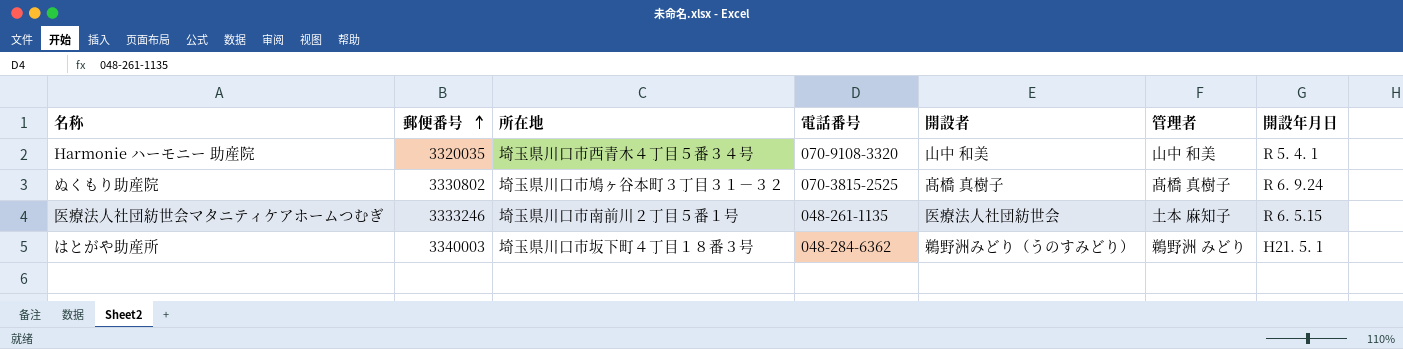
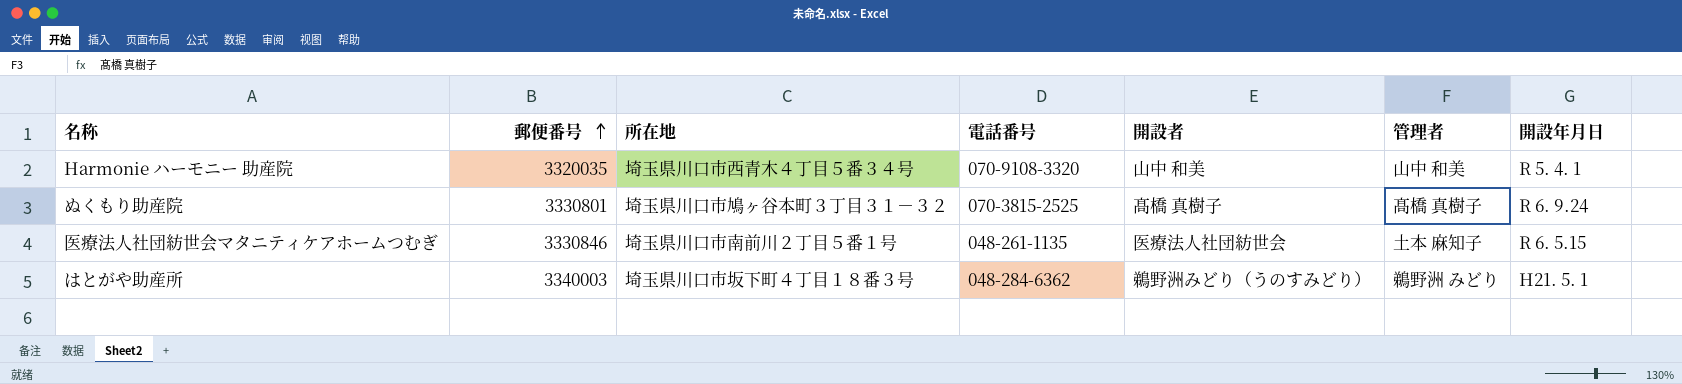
ぬくもり助産院 | 郵便番号: 3330802 -> 3330801
医療法人社団紡世会マタニティケアホームつむぎ | 郵便番号: 3333246 -> 3330846

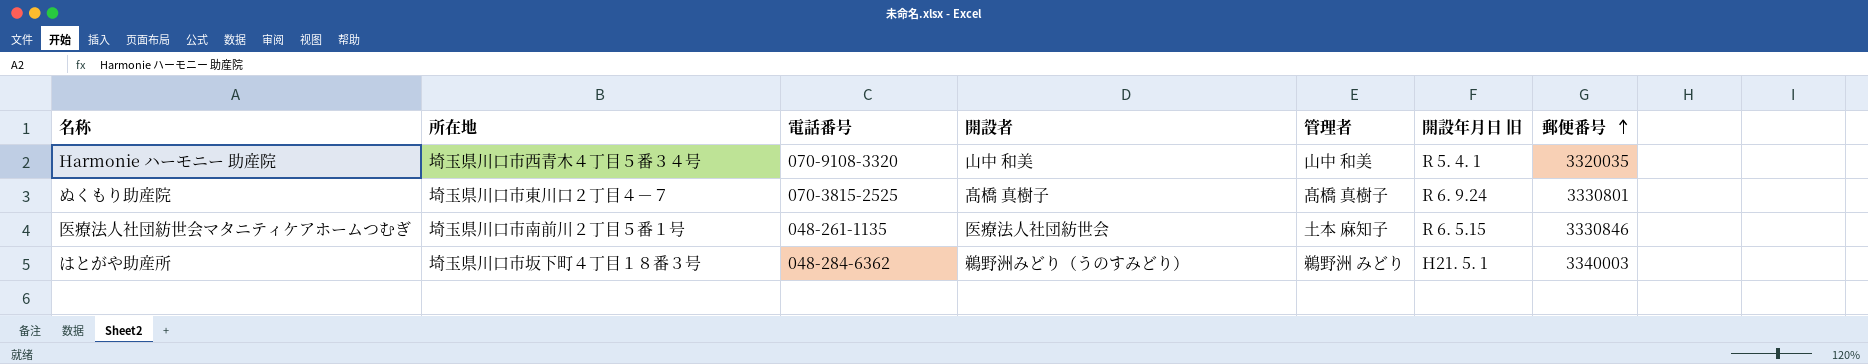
column name: 開設年月日 -> 開設年月日 旧
column 郵便番号 | position: 2 -> 7
ぬくもり助産院 | 所在地: 埼玉県川口市鳩ヶ谷本町３丁目３１－３２ -> 埼玉県川口市東川口２丁目４－７

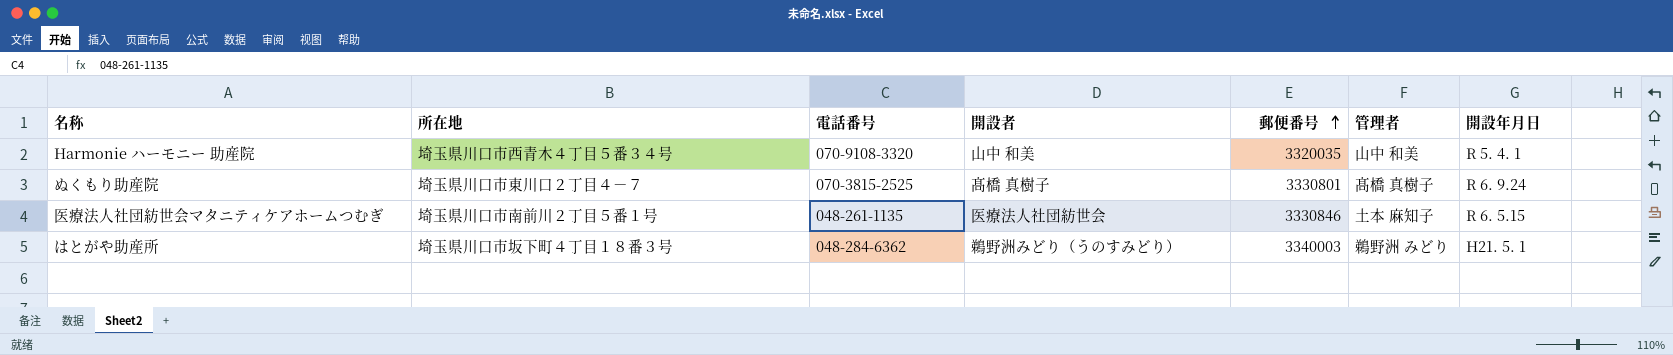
column 郵便番号 | position: 7 -> 5
column name: 開設年月日 旧 -> 開設年月日

